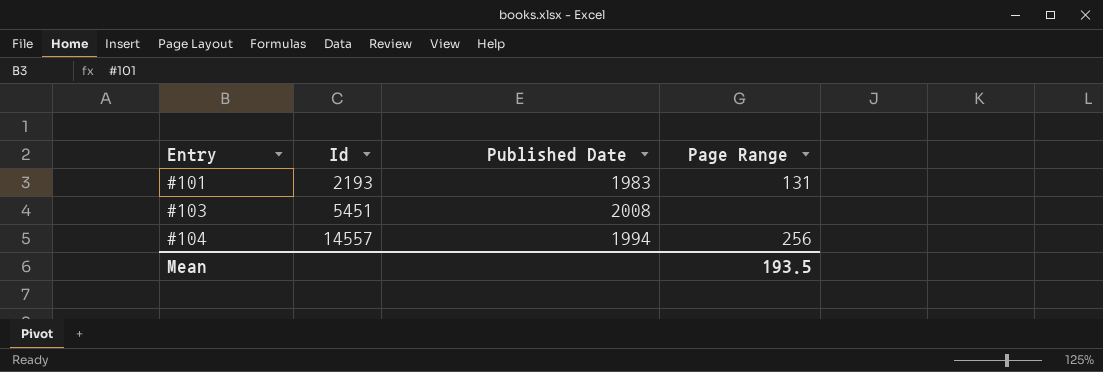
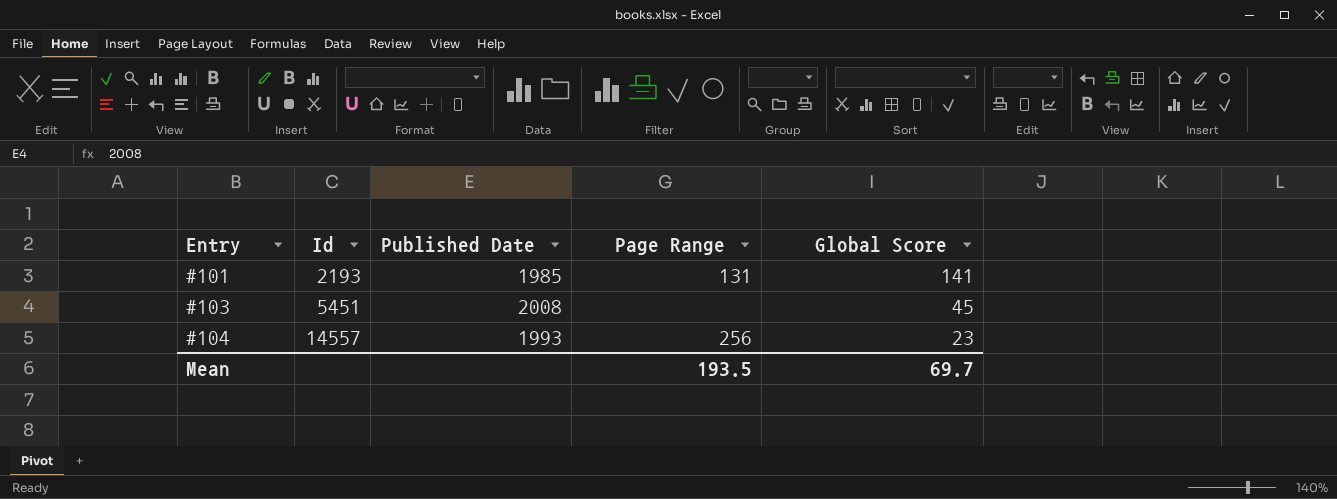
column Global Score | position: none -> 5
#101 | Published Date: 1983 -> 1985
#104 | Published Date: 1994 -> 1993

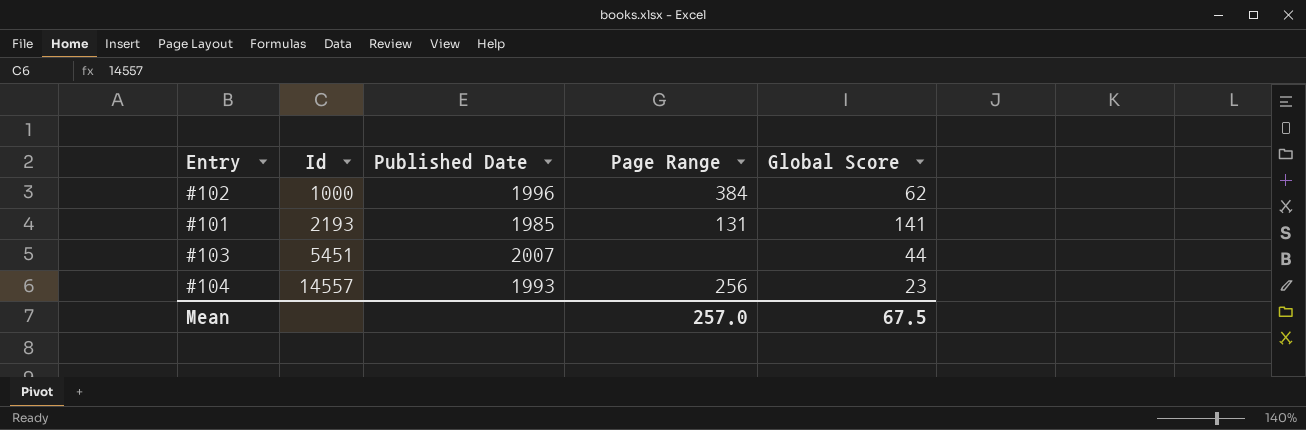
row #102: none -> 1000 | 1996 | 384 | 62
#103 | Published Date: 2008 -> 2007
#103 | Global Score: 45 -> 44
Mean | Page Range: 193.5 -> 257.0
Mean | Global Score: 69.7 -> 67.5

